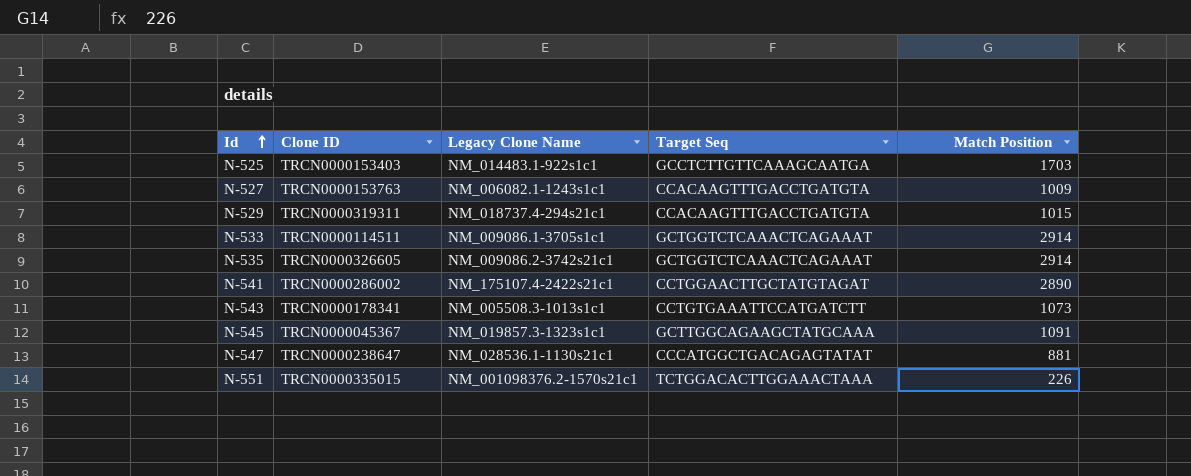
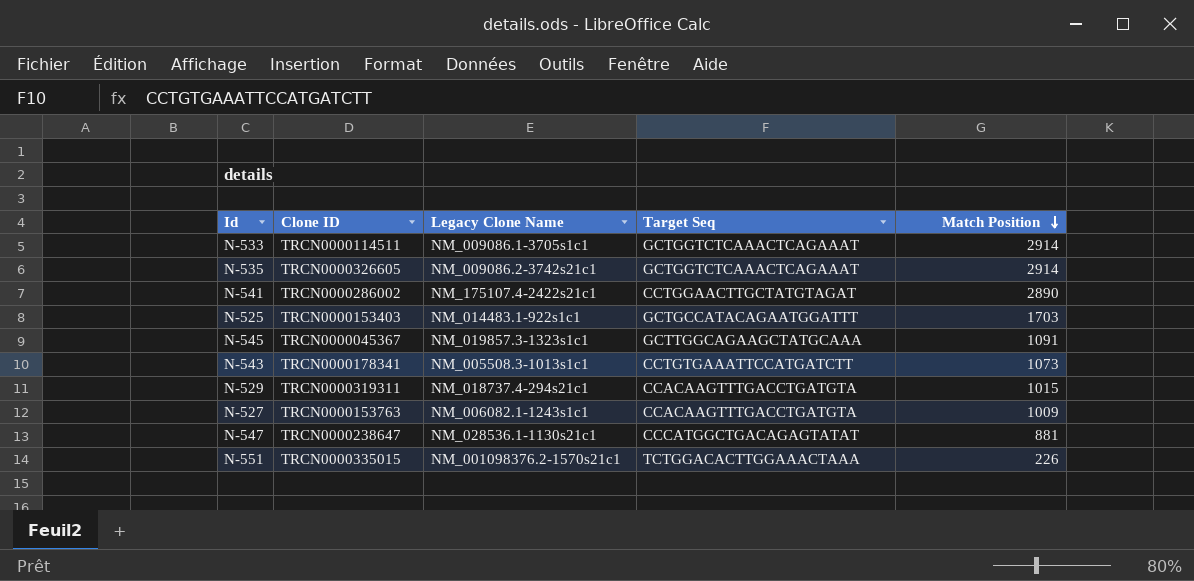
row order: Id ascending -> Match Position descending
N-525 | Target Seq: GCCTCTTGTTCAAAGCAATGA -> GCTGCCATACAGAATGGATTT

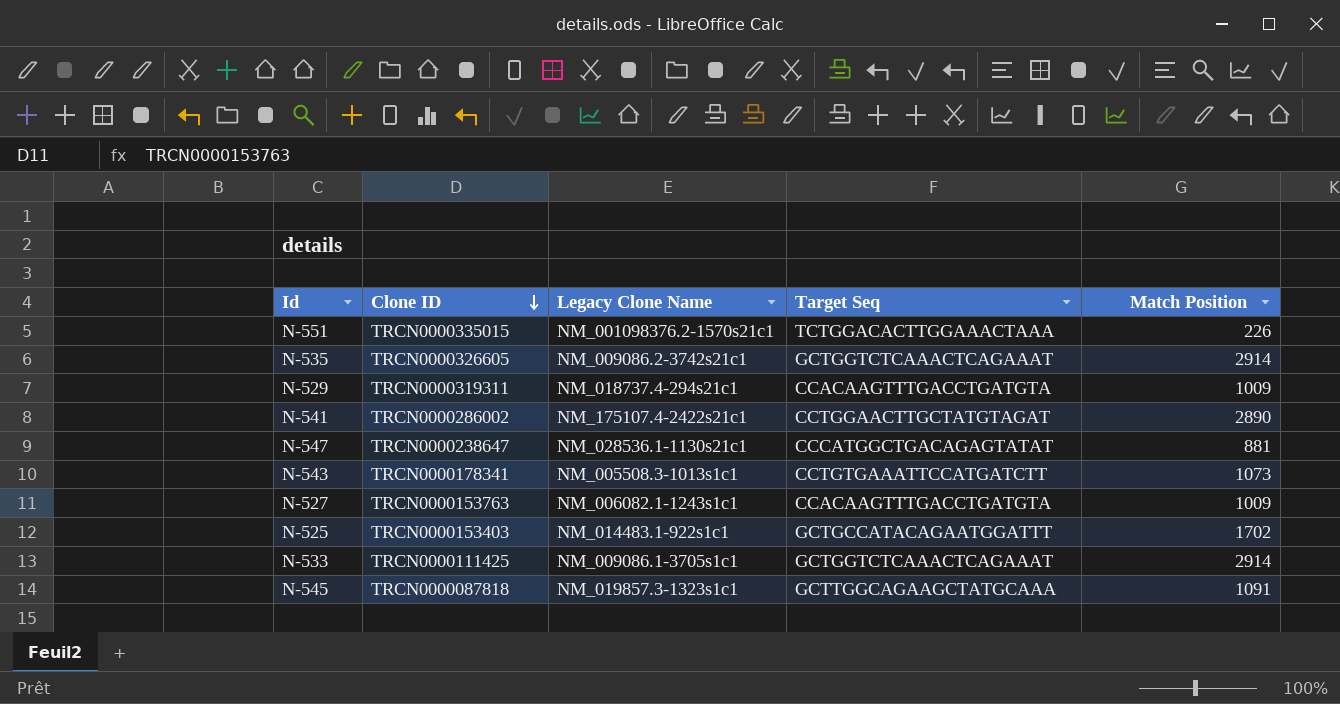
row order: Match Position descending -> Clone ID descending
N-529 | Match Position: 1015 -> 1009
N-525 | Match Position: 1703 -> 1702
N-533 | Clone ID: TRCN0000114511 -> TRCN0000111425
N-545 | Clone ID: TRCN0000045367 -> TRCN0000087818

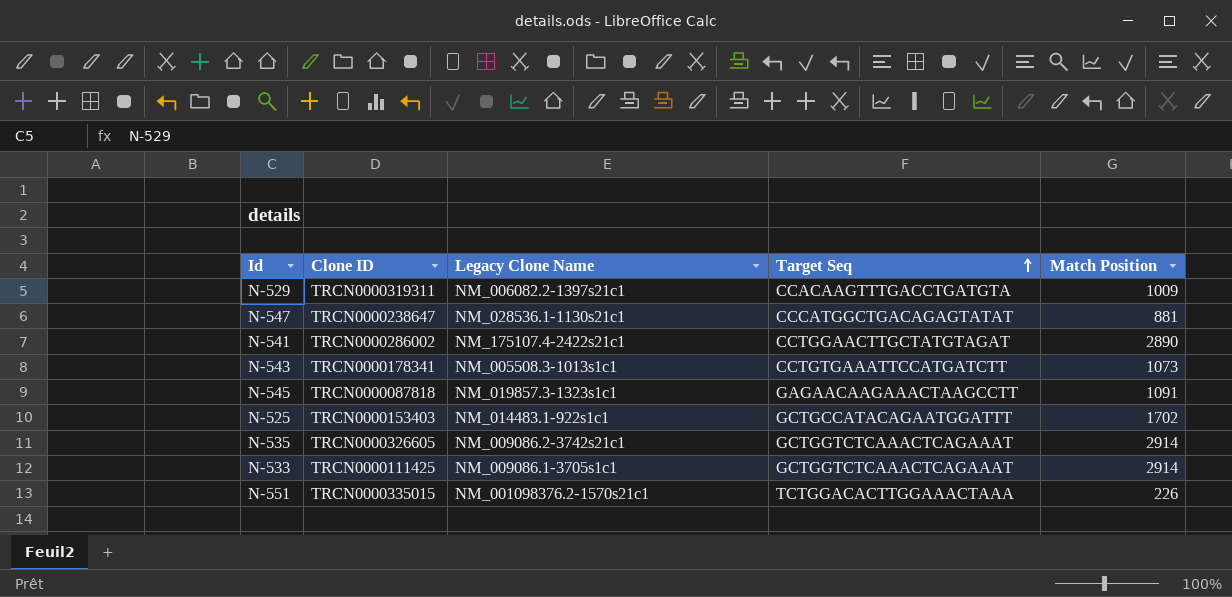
row order: Clone ID descending -> Target Seq ascending
row N-527: TRCN0000153763 | NM_006082.1-1243s1c1 | CCACAAGTTTGACCTGATGTA | 1009 -> none
N-529 | Legacy Clone Name: NM_018737.4-294s21c1 -> NM_006082.2-1397s21c1
N-545 | Target Seq: GCTTGGCAGAAGCTATGCAAA -> GAGAACAAGAAACTAAGCCTT

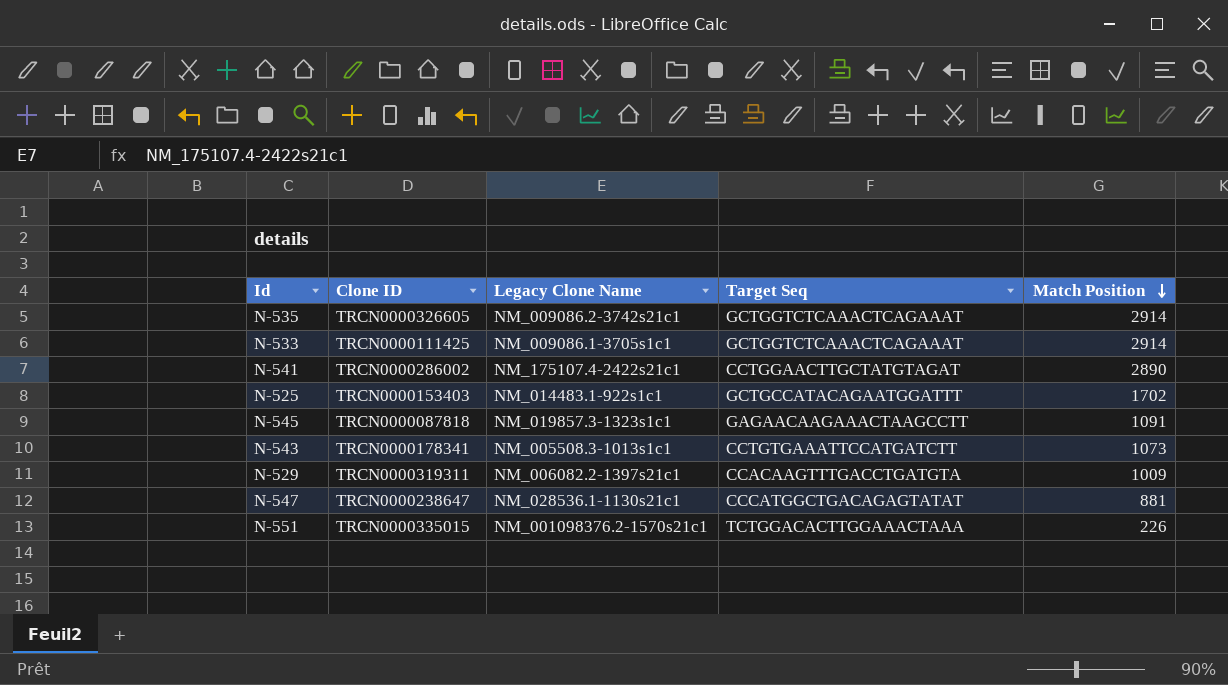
row order: Target Seq ascending -> Match Position descending

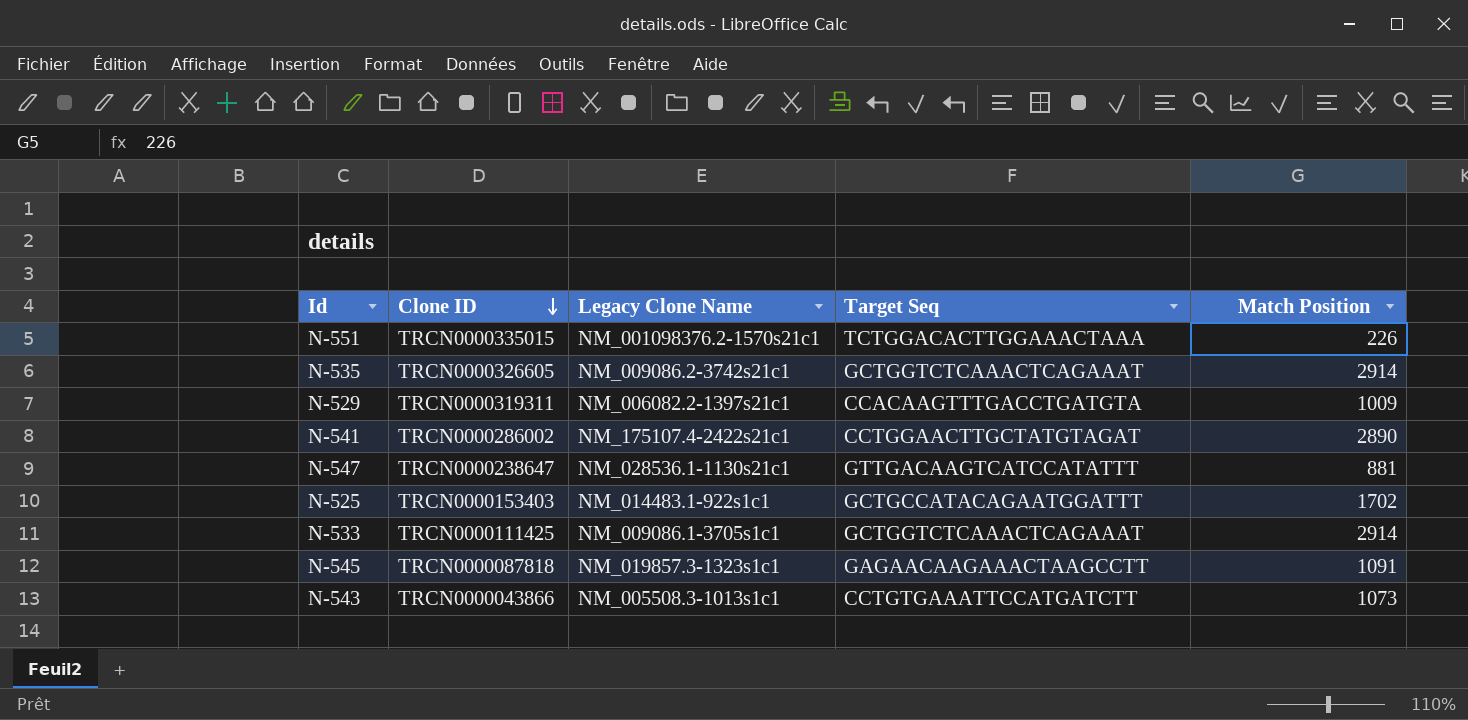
row order: Match Position descending -> Clone ID descending
N-547 | Target Seq: CCCATGGCTGACAGAGTATAT -> GTTGACAAGTCATCCATATTT
N-543 | Clone ID: TRCN0000178341 -> TRCN0000043866

